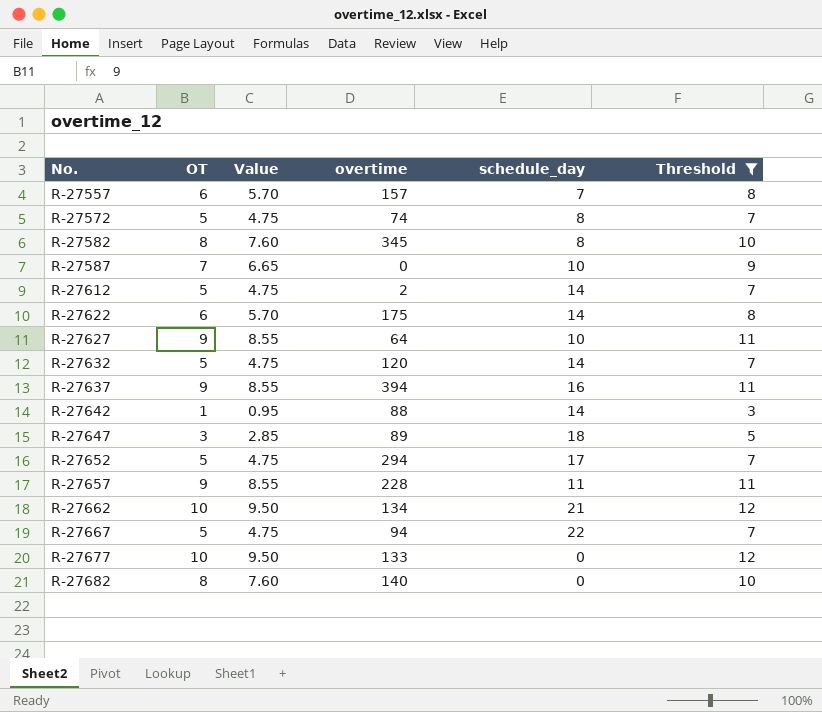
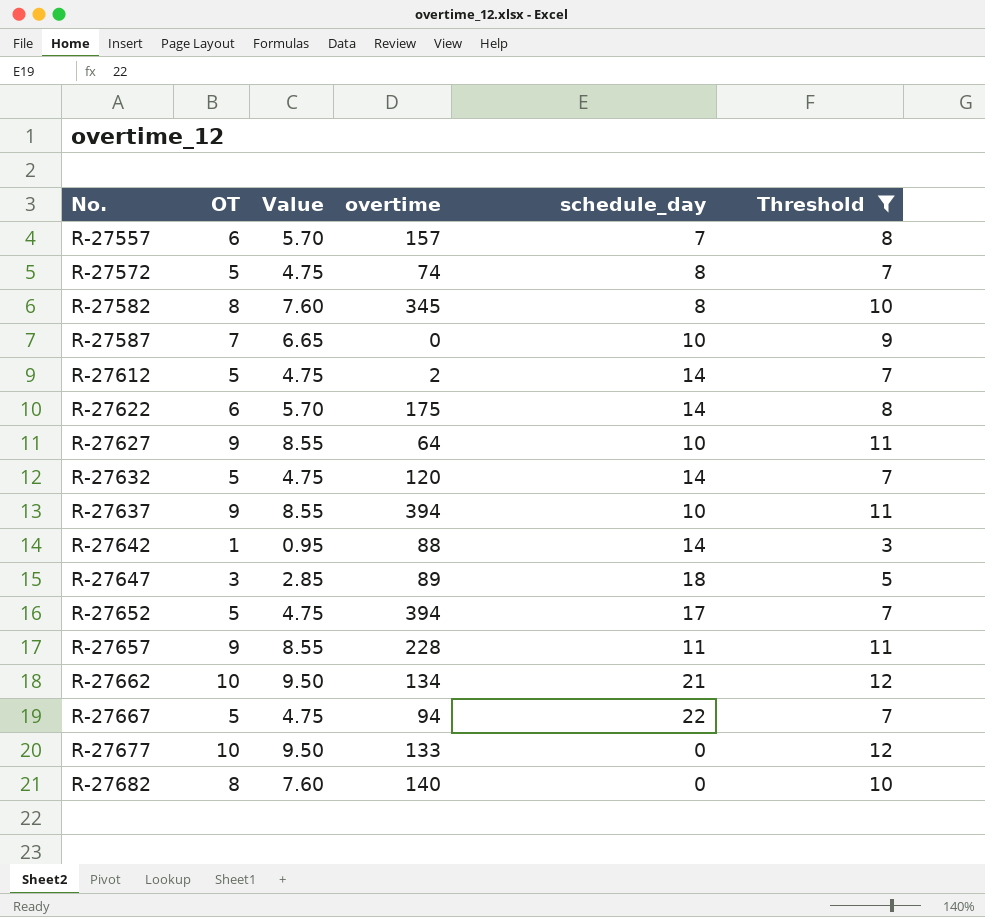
R-27637 | schedule_day: 16 -> 10
R-27652 | overtime: 294 -> 394

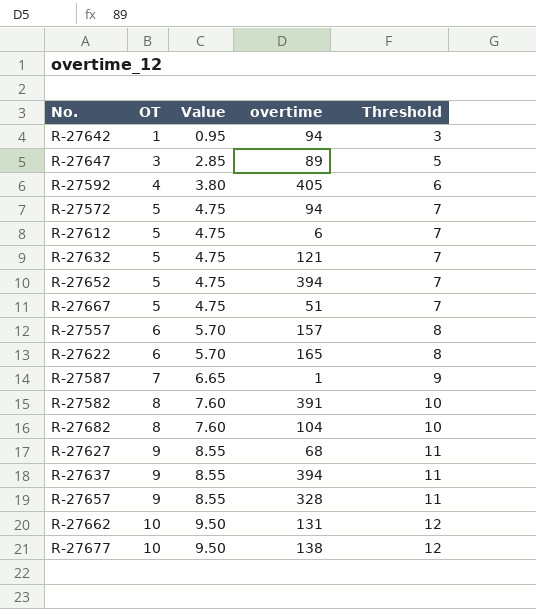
filter: Threshold != 6 -> none
row order: No. ascending -> OT ascending
column schedule_day | position: 5 -> none
R-27642 | overtime: 88 -> 94
R-27572 | overtime: 74 -> 94
R-27612 | overtime: 2 -> 6
R-27632 | overtime: 120 -> 121
R-27667 | overtime: 94 -> 51
R-27622 | overtime: 175 -> 165
R-27587 | overtime: 0 -> 1
R-27582 | overtime: 345 -> 391
R-27682 | overtime: 140 -> 104
R-27627 | overtime: 64 -> 68
R-27657 | overtime: 228 -> 328
R-27662 | overtime: 134 -> 131
R-27677 | overtime: 133 -> 138

